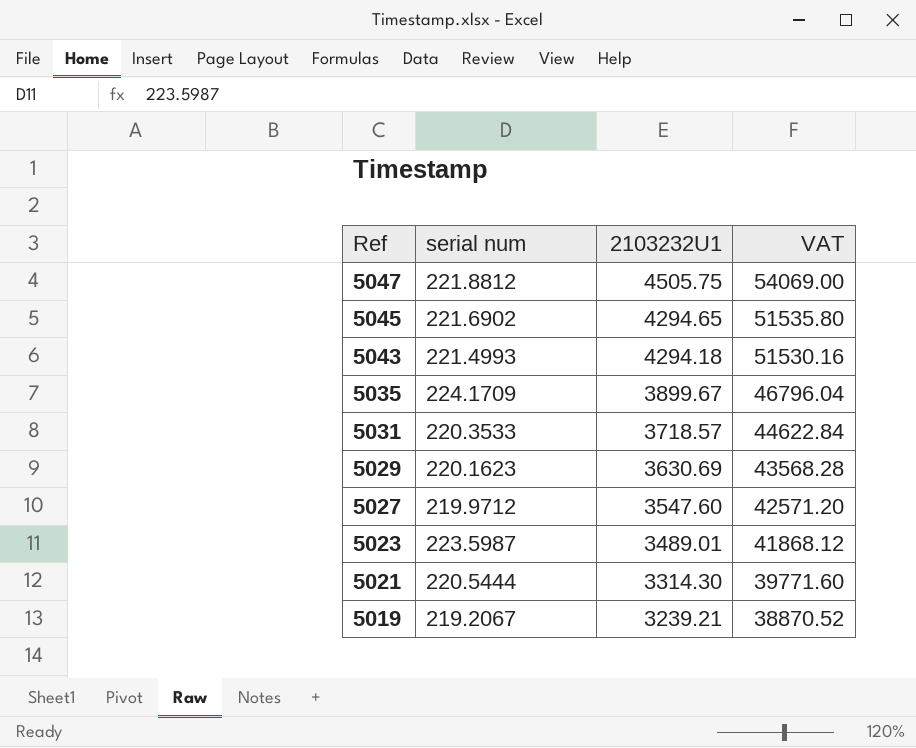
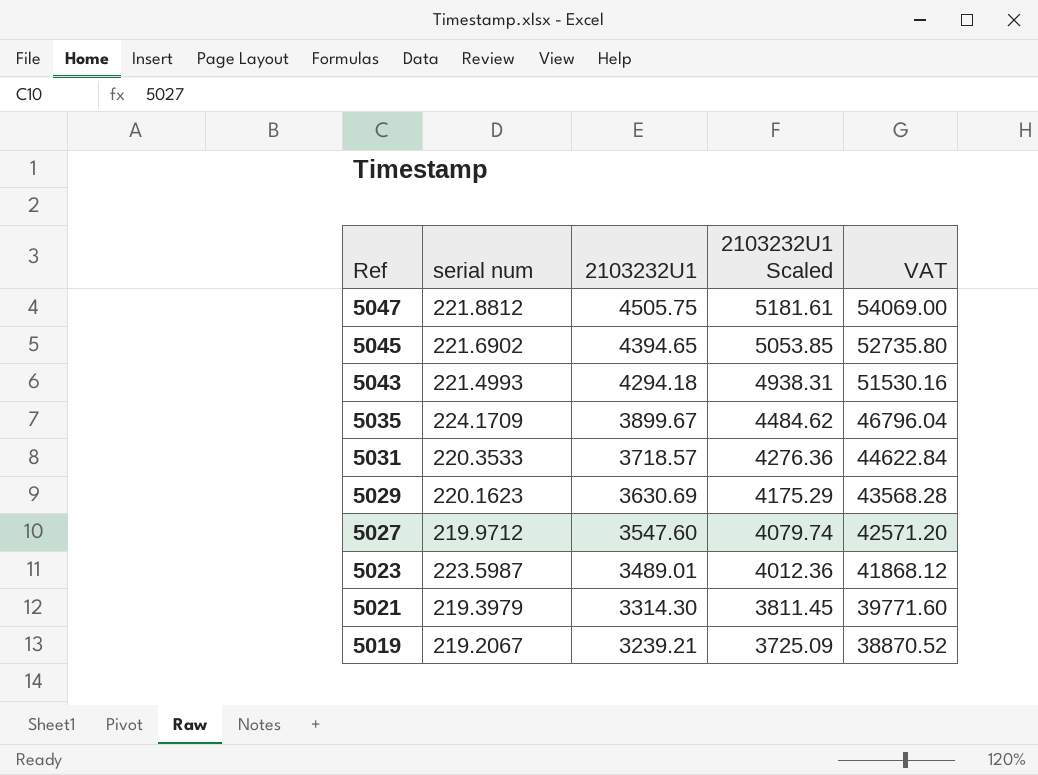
column 2103232U1 Scaled | formula: none -> [2103232U1] * 1.15
5045 | 2103232U1: 4294.65 -> 4394.65
5045 | VAT: 51535.80 -> 52735.80
5021 | serial num: 220.5444 -> 219.3979

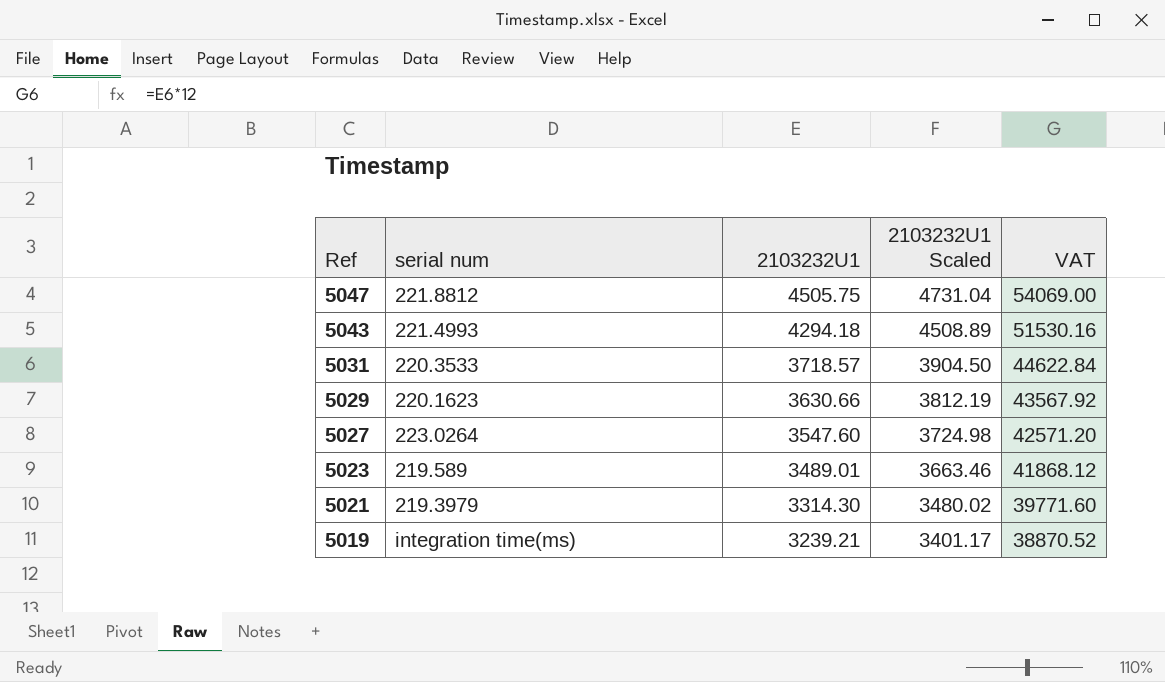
column 2103232U1 Scaled | formula: [2103232U1] * 1.15 -> [2103232U1] * 1.05
row 5045: 221.6902 | 4394.65 | 5053.85 | 52735.80 -> none
row 5035: 224.1709 | 3899.67 | 4484.62 | 46796.04 -> none
5029 | 2103232U1: 3630.69 -> 3630.66
5029 | VAT: 43568.28 -> 43567.92
5027 | serial num: 219.9712 -> 223.0264
5023 | serial num: 223.5987 -> 219.589
5019 | serial num: 219.2067 -> integration time(ms)

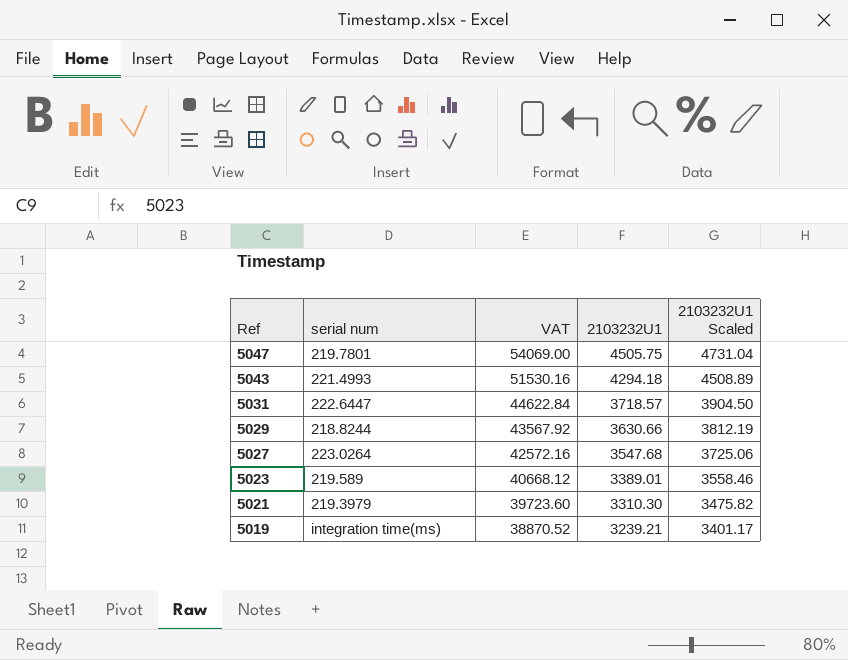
column VAT | position: 5 -> 3
5047 | serial num: 221.8812 -> 219.7801
5031 | serial num: 220.3533 -> 222.6447
5029 | serial num: 220.1623 -> 218.8244
5027 | VAT: 42571.20 -> 42572.16
5027 | 2103232U1: 3547.60 -> 3547.68
5027 | 2103232U1 Scaled: 3724.98 -> 3725.06
5023 | VAT: 41868.12 -> 40668.12
5023 | 2103232U1: 3489.01 -> 3389.01
5023 | 2103232U1 Scaled: 3663.46 -> 3558.46
5021 | VAT: 39771.60 -> 39723.60
5021 | 2103232U1: 3314.30 -> 3310.30
5021 | 2103232U1 Scaled: 3480.02 -> 3475.82

